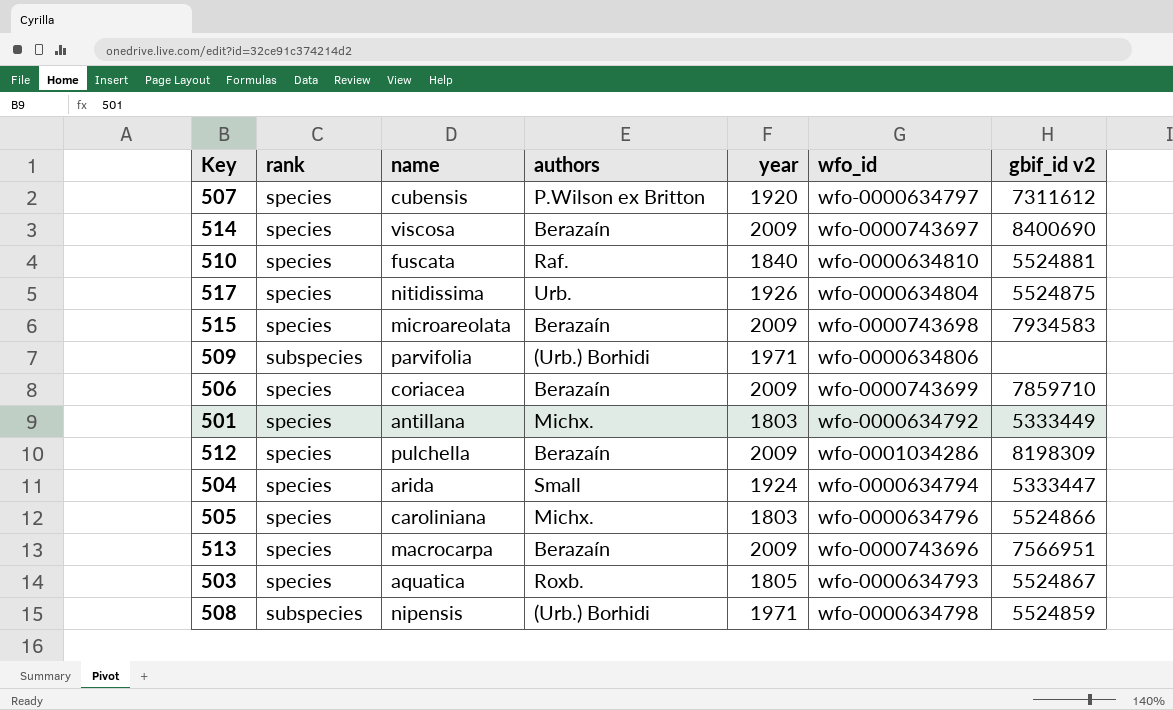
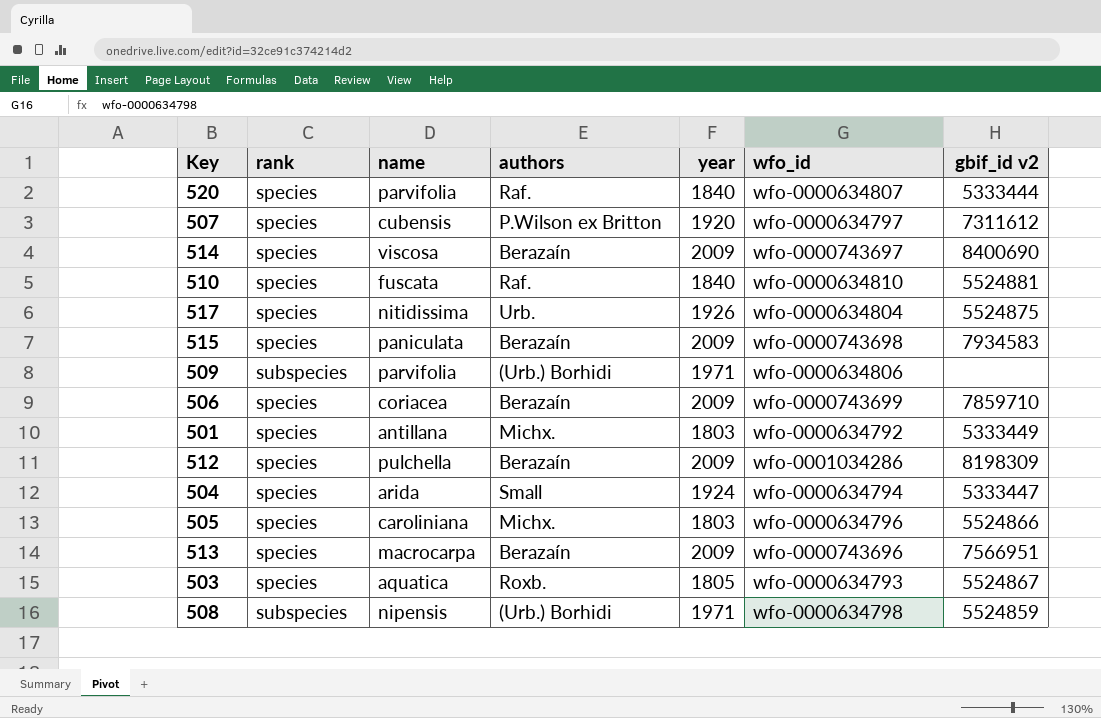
row 520: none -> species | parvifolia | Raf. | 1840 | wfo-0000634807 | 5333444
515 | name: microareolata -> paniculata

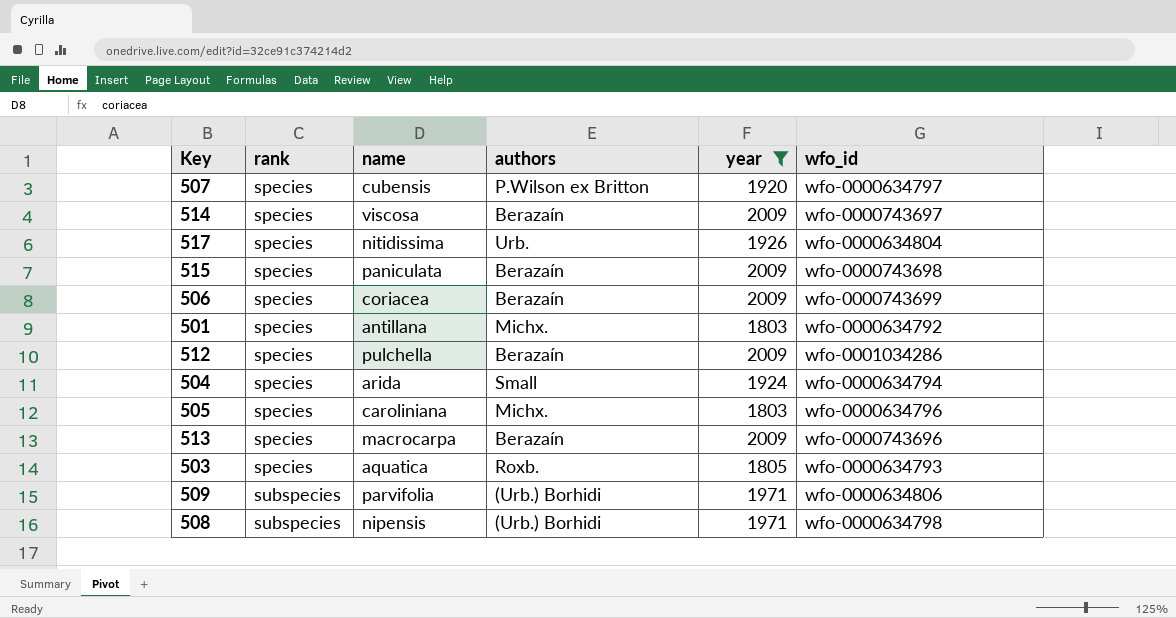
filter: none -> year != 1840
row order: none -> rank ascending
column gbif_id v2 | position: 7 -> none

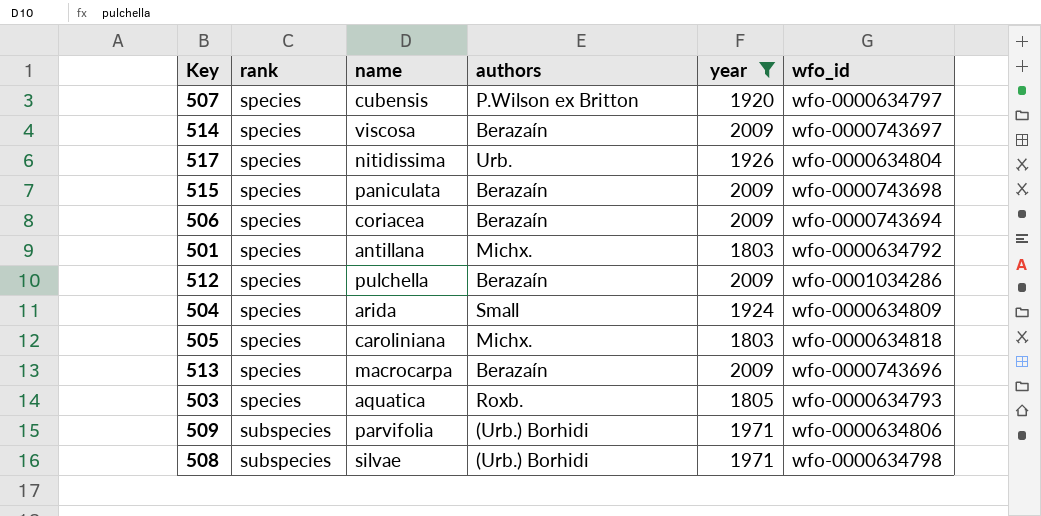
506 | wfo_id: wfo-0000743699 -> wfo-0000743694
504 | wfo_id: wfo-0000634794 -> wfo-0000634809
505 | wfo_id: wfo-0000634796 -> wfo-0000634818
508 | name: nipensis -> silvae

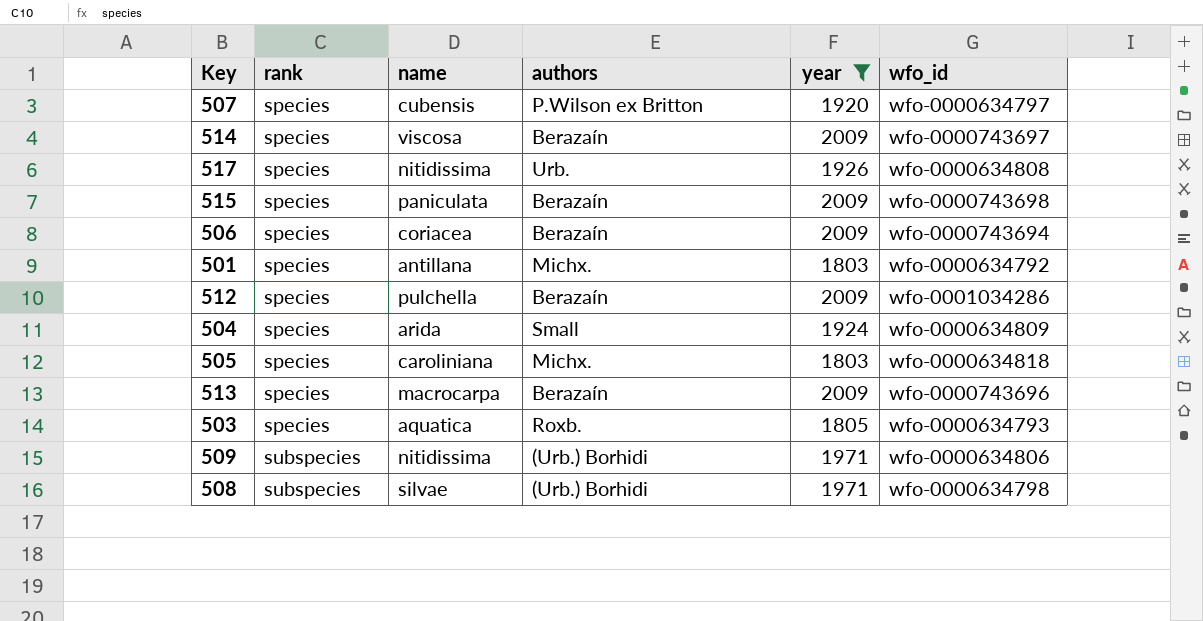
517 | wfo_id: wfo-0000634804 -> wfo-0000634808
509 | name: parvifolia -> nitidissima

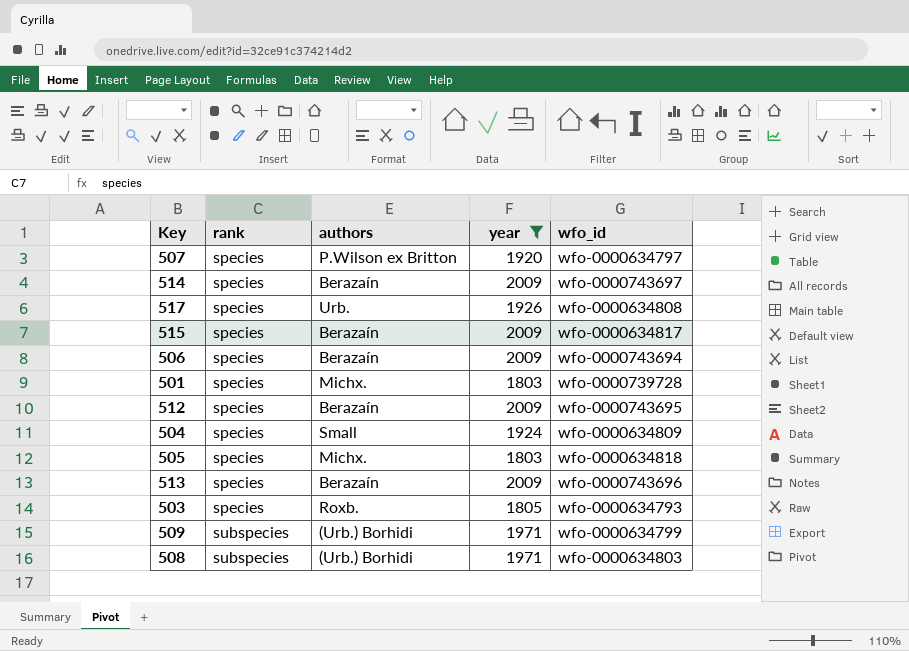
column name | position: 3 -> none
515 | wfo_id: wfo-0000743698 -> wfo-0000634817
501 | wfo_id: wfo-0000634792 -> wfo-0000739728
512 | wfo_id: wfo-0001034286 -> wfo-0000743695
509 | wfo_id: wfo-0000634806 -> wfo-0000634799
508 | wfo_id: wfo-0000634798 -> wfo-0000634803

